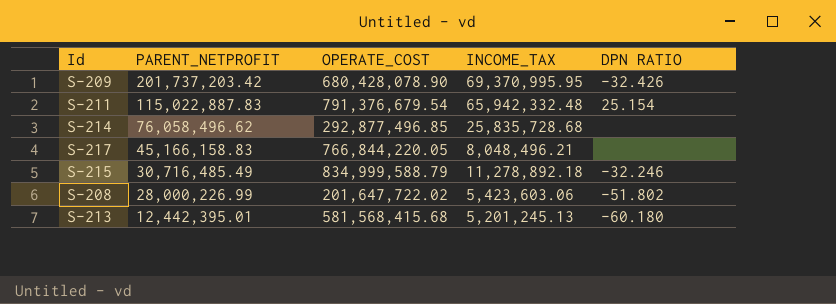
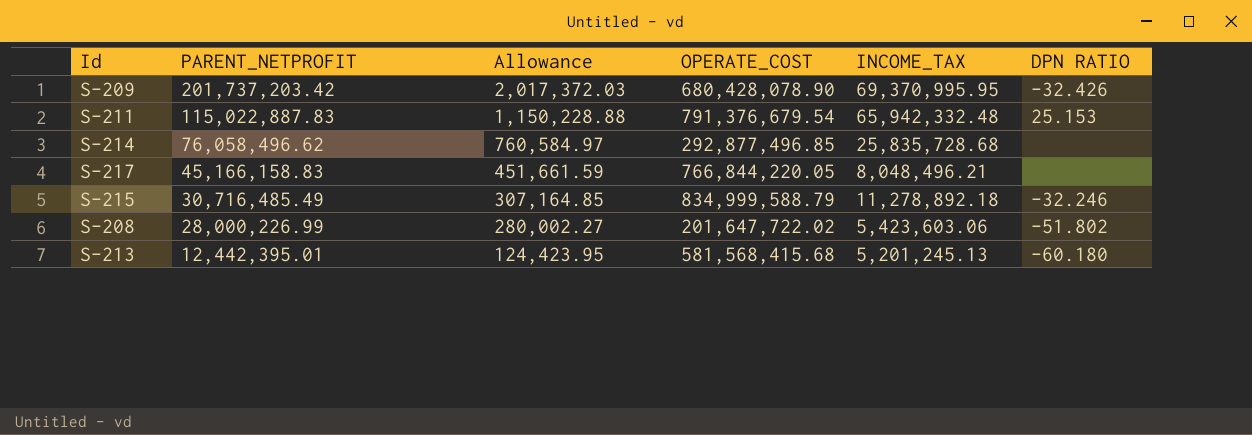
column Allowance | formula: none -> [PARENT_NETPROFIT] * 0.01
S-211 | DPN RATIO: 25.154 -> 25.153

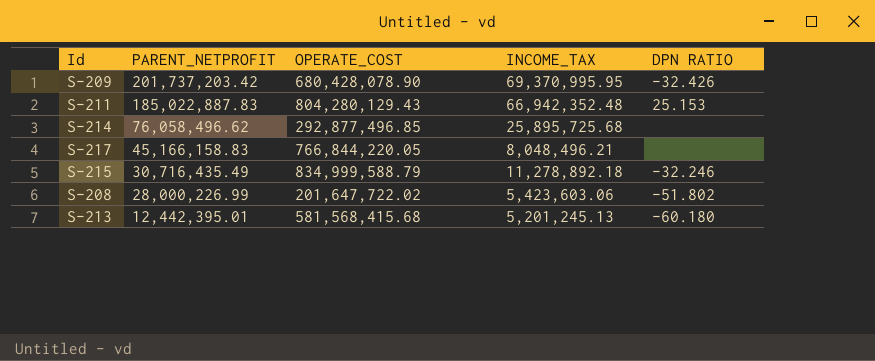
column Allowance | formula: [PARENT_NETPROFIT] * 0.01 -> none
S-211 | PARENT_NETPROFIT: 115,022,887.83 -> 185,022,887.83
S-211 | OPERATE_COST: 791,376,679.54 -> 804,280,129.43
S-211 | INCOME_TAX: 65,942,332.48 -> 66,942,352.48
S-214 | INCOME_TAX: 25,835,728.68 -> 25,895,725.68
S-215 | PARENT_NETPROFIT: 30,716,485.49 -> 30,716,435.49

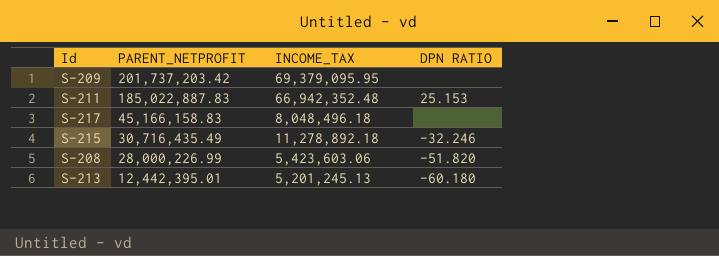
column OPERATE_COST | position: 3 -> none
row S-214: 76,058,496.62 | 292,877,496.85 | 25,895,725.68 | none -> none
S-209 | INCOME_TAX: 69,370,995.95 -> 69,379,095.95
S-209 | DPN RATIO: -32.426 -> none
S-217 | INCOME_TAX: 8,048,496.21 -> 8,048,496.18
S-208 | DPN RATIO: -51.802 -> -51.820

